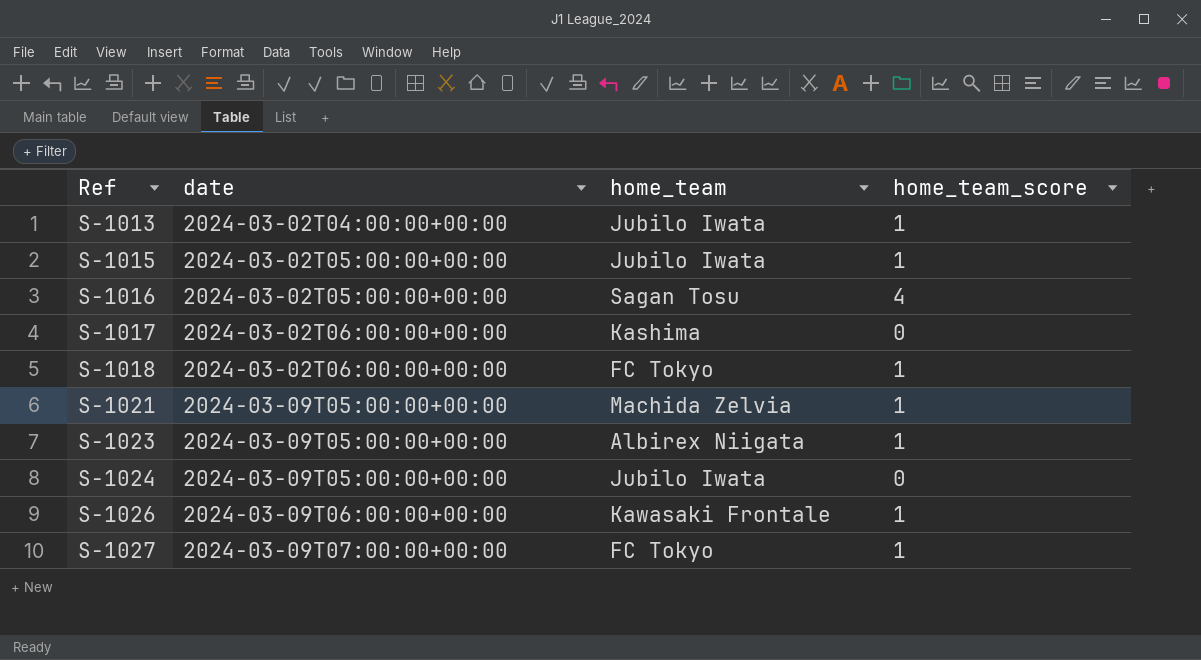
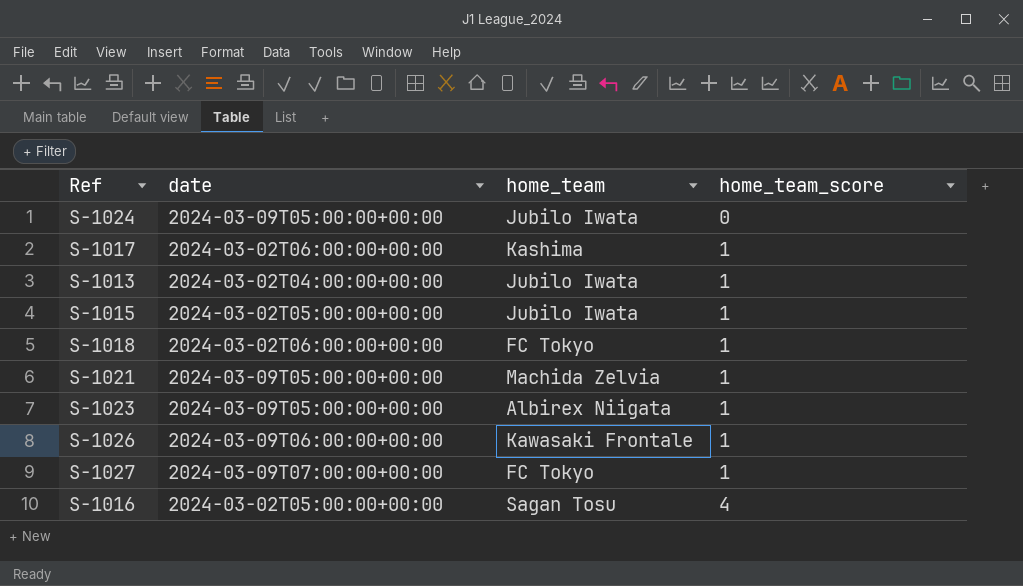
row order: Ref ascending -> home_team_score ascending
S-1017 | home_team_score: 0 -> 1

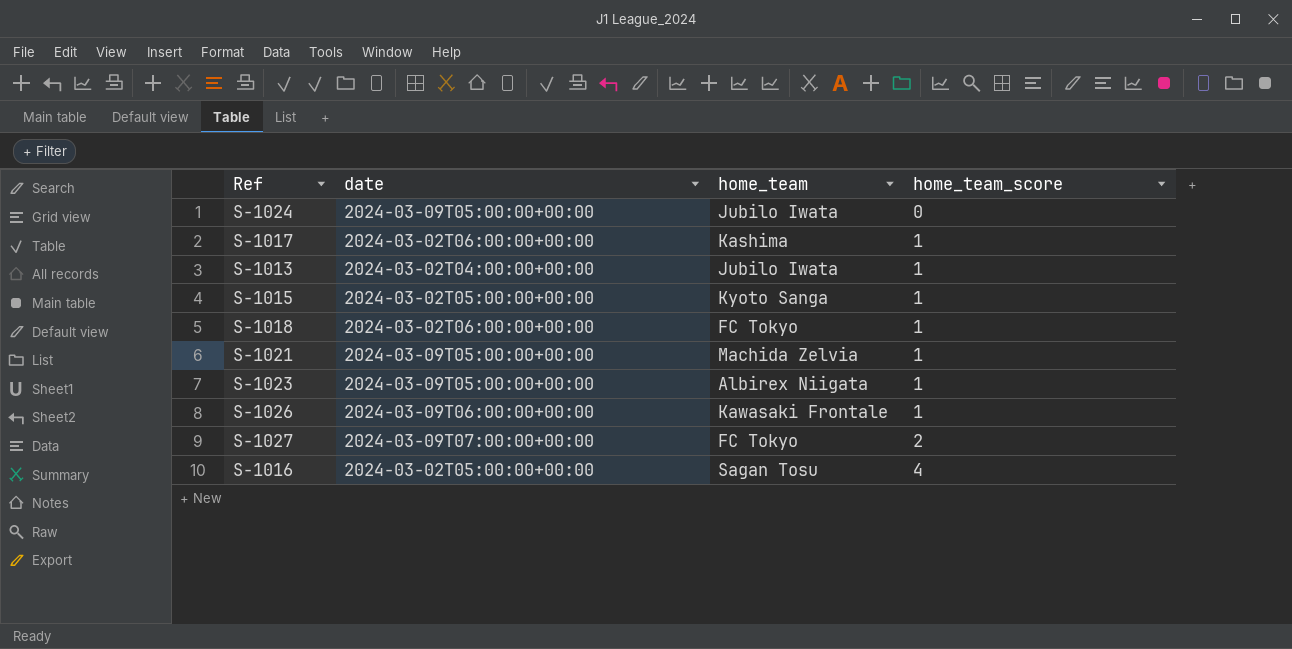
S-1015 | home_team: Jubilo Iwata -> Kyoto Sanga
S-1027 | home_team_score: 1 -> 2

